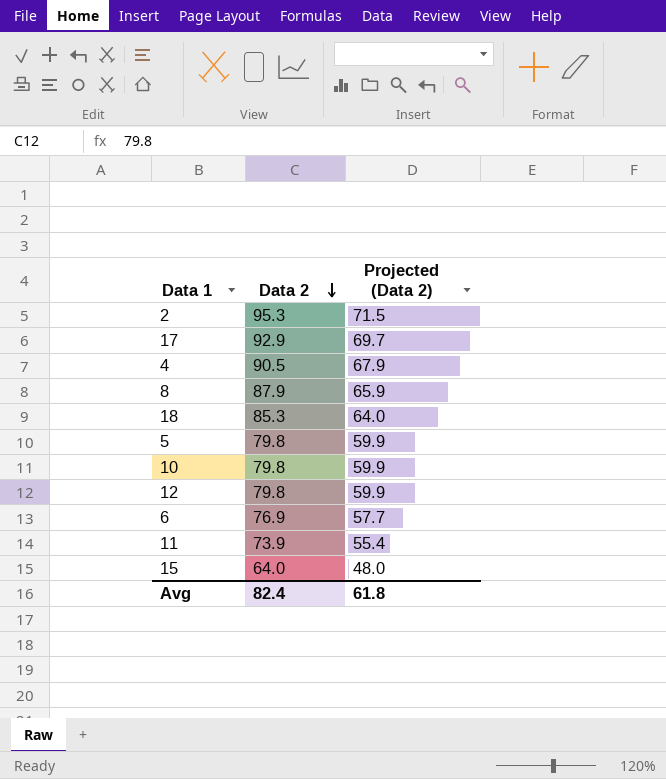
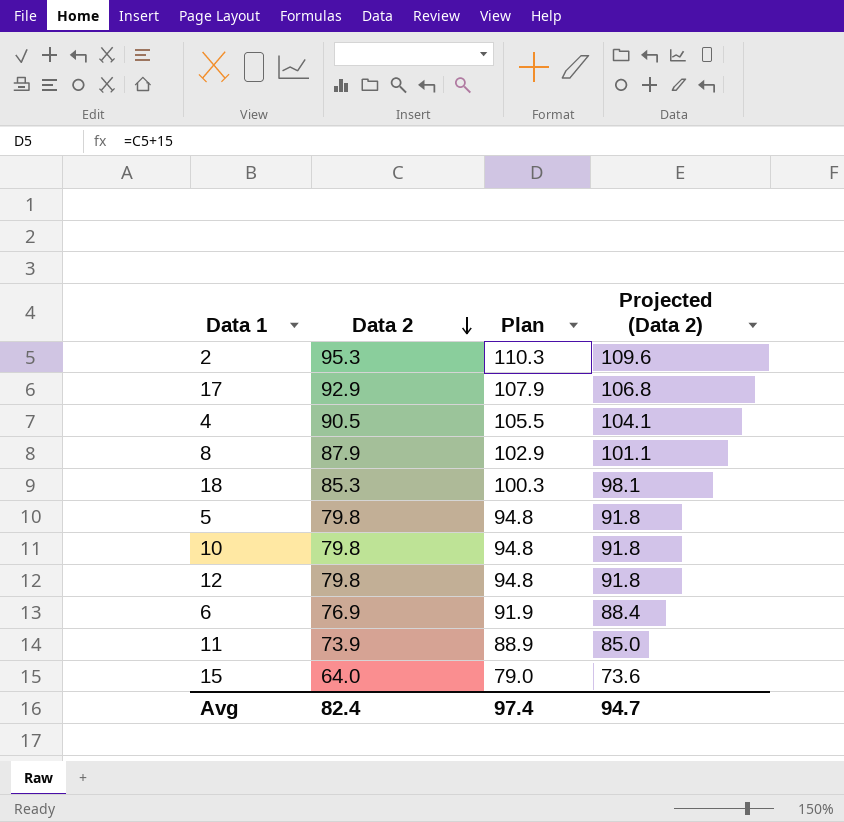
column Plan | formula: none -> [Data 2] + 15
column Projected (Data 2) | formula: [Data 2] * 0.75 -> [Data 2] * 1.15
Avg | Projected (Data 2): 61.8 -> 94.7

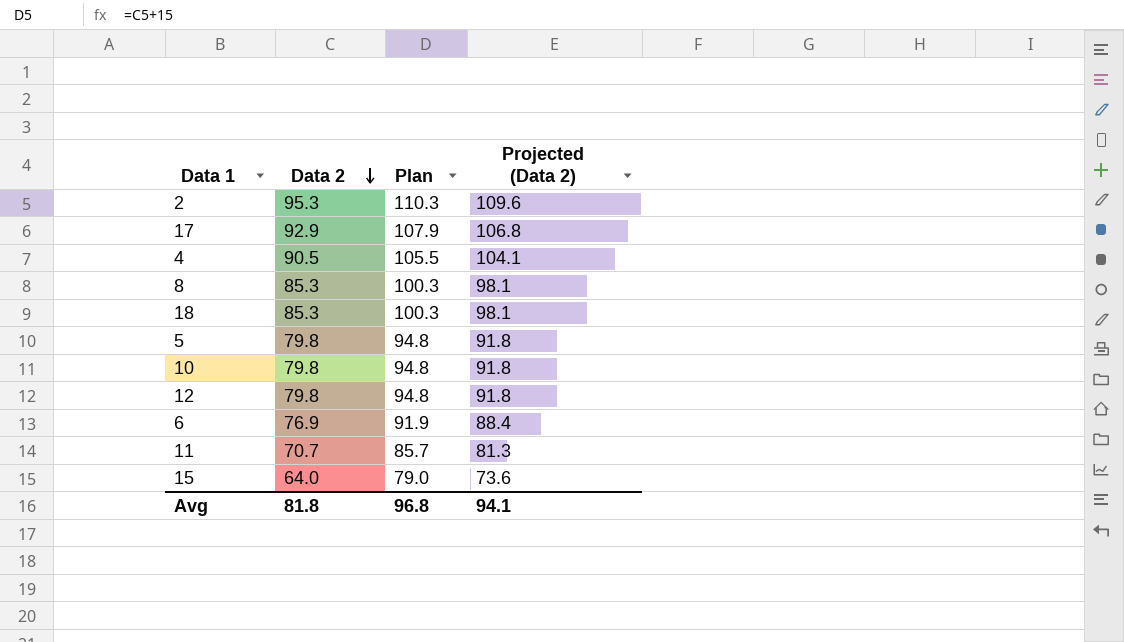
8 | Data 2: 87.9 -> 85.3
8 | Plan: 102.9 -> 100.3
8 | Projected (Data 2): 101.1 -> 98.1
11 | Data 2: 73.9 -> 70.7
11 | Plan: 88.9 -> 85.7
11 | Projected (Data 2): 85.0 -> 81.3
Avg | Data 2: 82.4 -> 81.8
Avg | Plan: 97.4 -> 96.8
Avg | Projected (Data 2): 94.7 -> 94.1

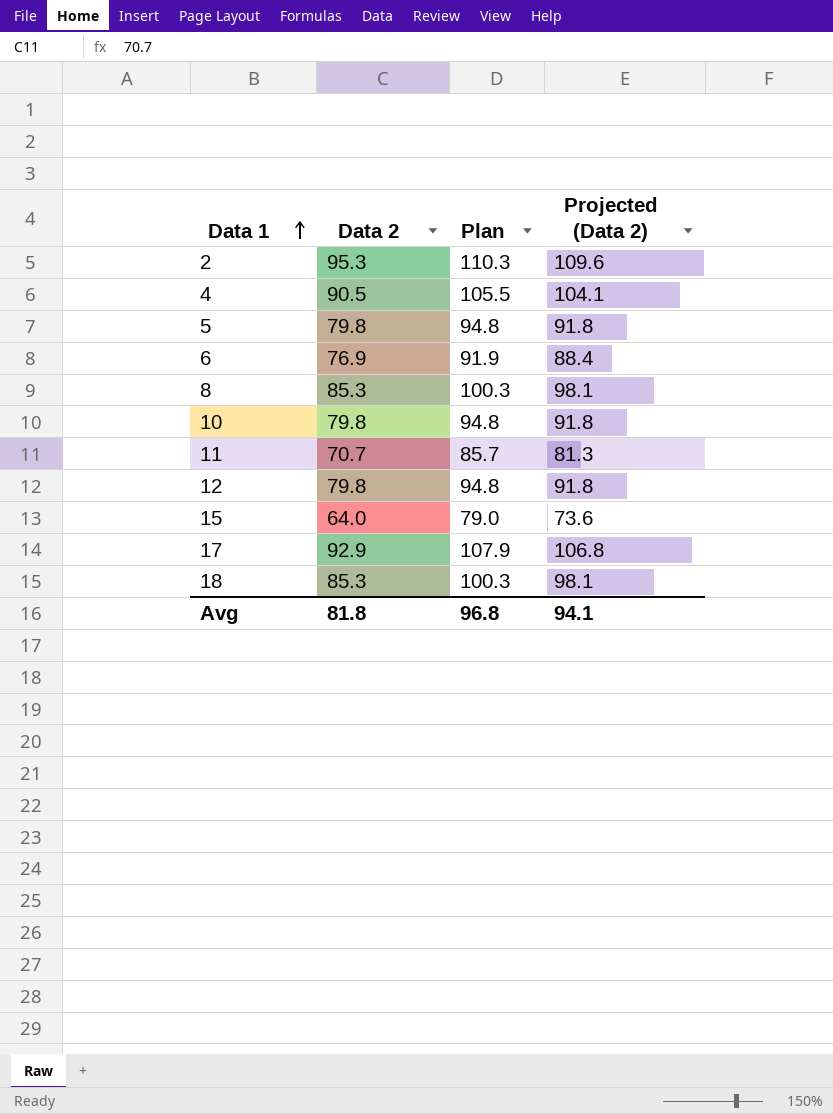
row order: Data 2 descending -> Data 1 ascending

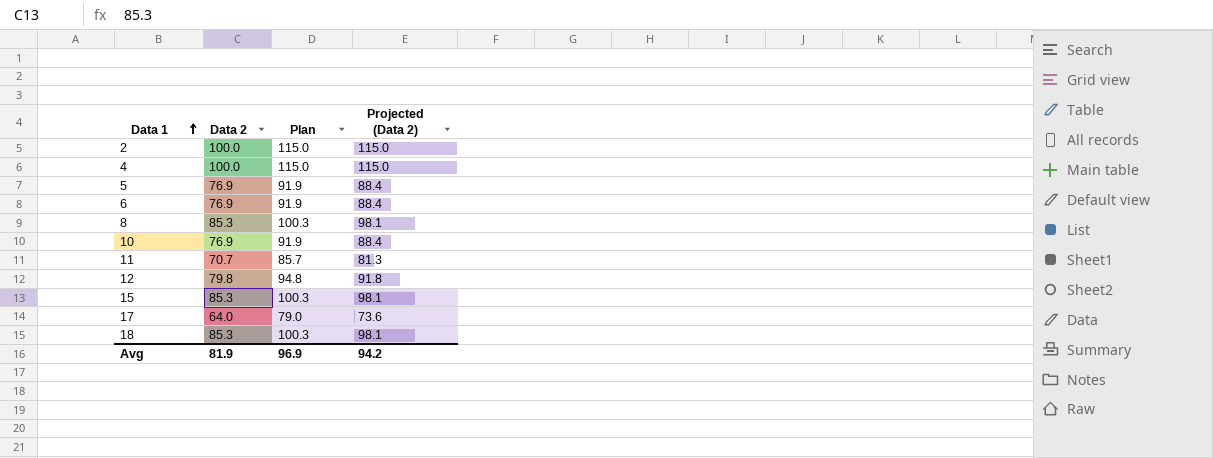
2 | Data 2: 95.3 -> 100.0
2 | Plan: 110.3 -> 115.0
2 | Projected (Data 2): 109.6 -> 115.0
4 | Data 2: 90.5 -> 100.0
4 | Plan: 105.5 -> 115.0
4 | Projected (Data 2): 104.1 -> 115.0
5 | Data 2: 79.8 -> 76.9
5 | Plan: 94.8 -> 91.9
5 | Projected (Data 2): 91.8 -> 88.4
10 | Data 2: 79.8 -> 76.9
10 | Plan: 94.8 -> 91.9
10 | Projected (Data 2): 91.8 -> 88.4
15 | Data 2: 64.0 -> 85.3
15 | Plan: 79.0 -> 100.3
15 | Projected (Data 2): 73.6 -> 98.1
17 | Data 2: 92.9 -> 64.0
17 | Plan: 107.9 -> 79.0
17 | Projected (Data 2): 106.8 -> 73.6
Avg | Data 2: 81.8 -> 81.9
Avg | Plan: 96.8 -> 96.9
Avg | Projected (Data 2): 94.1 -> 94.2

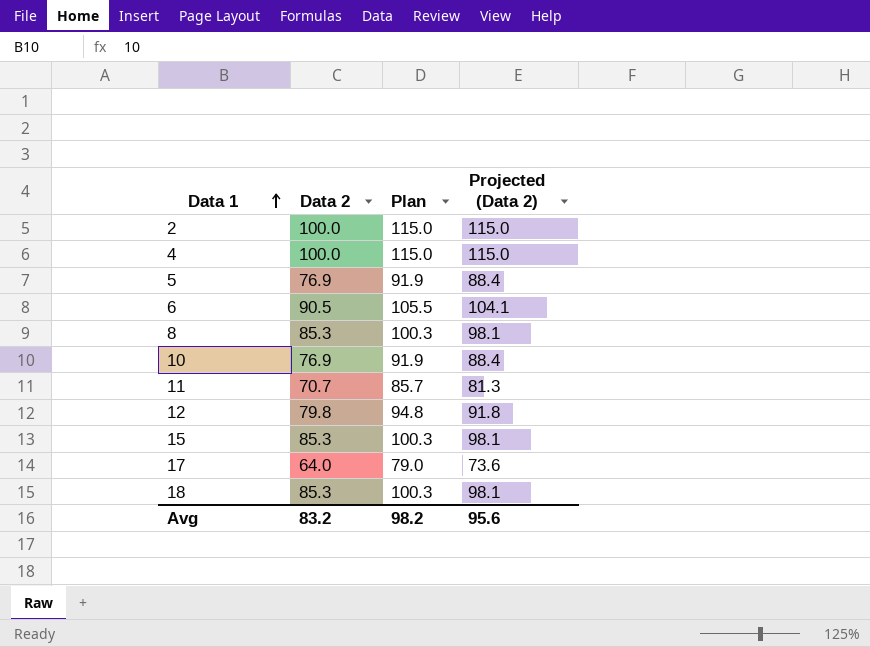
6 | Data 2: 76.9 -> 90.5
6 | Plan: 91.9 -> 105.5
6 | Projected (Data 2): 88.4 -> 104.1
Avg | Data 2: 81.9 -> 83.2
Avg | Plan: 96.9 -> 98.2
Avg | Projected (Data 2): 94.2 -> 95.6

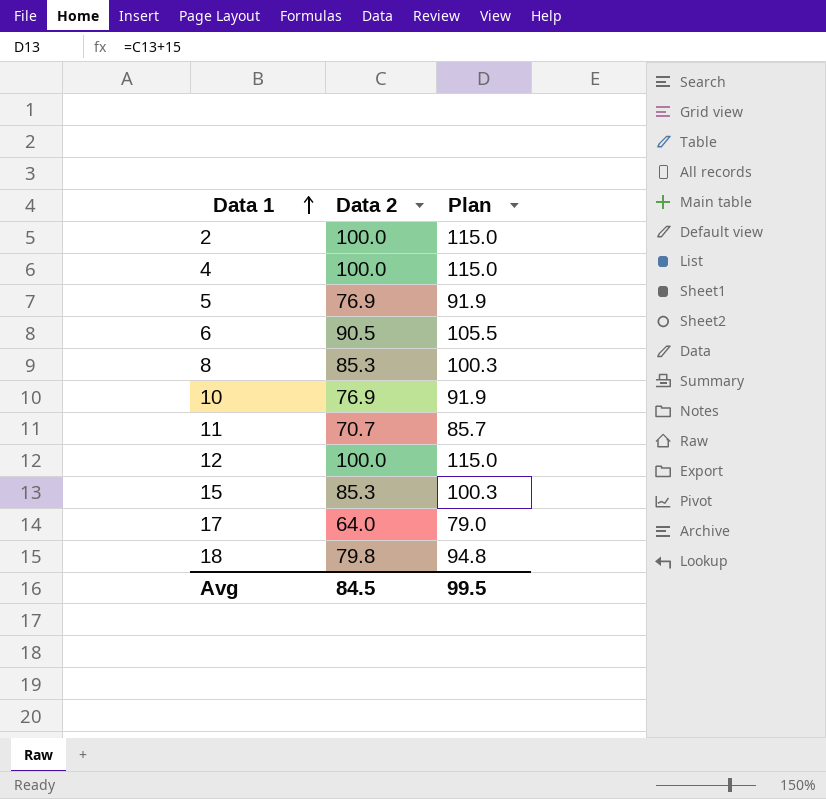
column Projected (Data 2) | formula: [Data 2] * 1.15 -> none
12 | Data 2: 79.8 -> 100.0
12 | Plan: 94.8 -> 115.0
18 | Data 2: 85.3 -> 79.8
18 | Plan: 100.3 -> 94.8
Avg | Data 2: 83.2 -> 84.5
Avg | Plan: 98.2 -> 99.5

